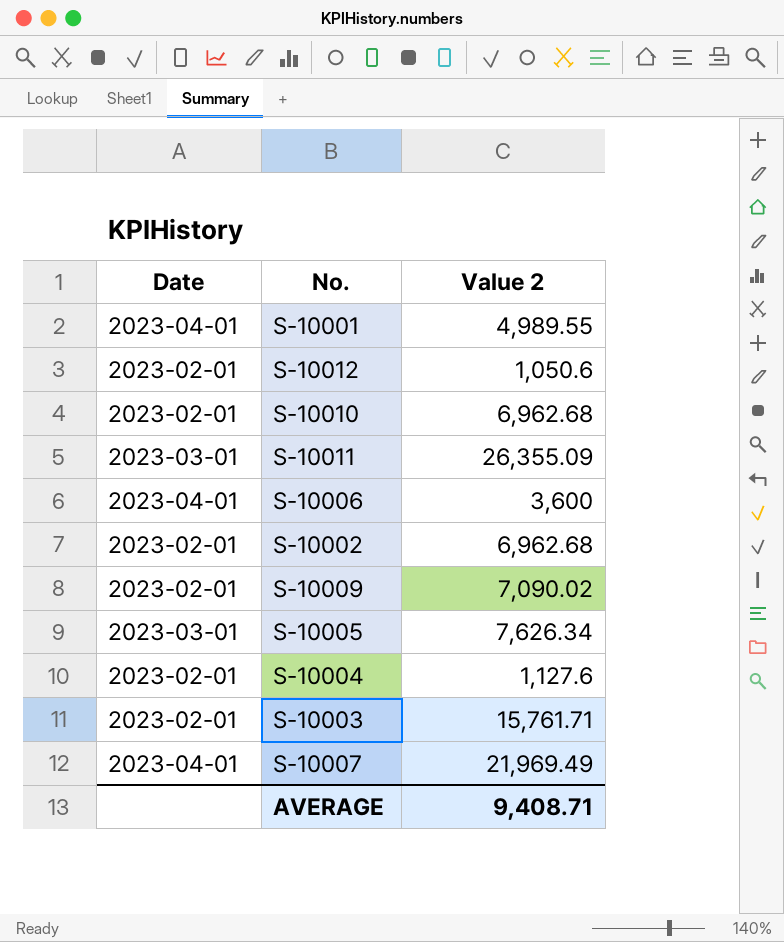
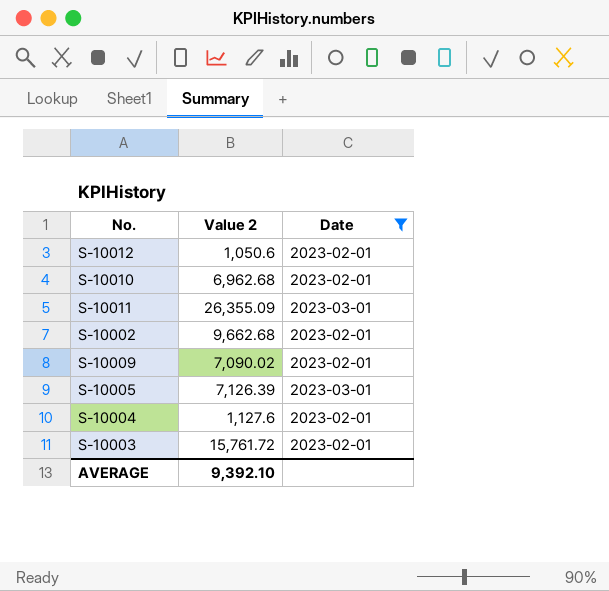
filter: none -> Date != 2023-04-01
column Date | position: 1 -> 3
S-10002 | Value 2: 6,962.68 -> 9,662.68
S-10005 | Value 2: 7,626.34 -> 7,126.39
S-10003 | Value 2: 15,761.71 -> 15,761.72
AVERAGE | Value 2: 9,408.71 -> 9,392.10

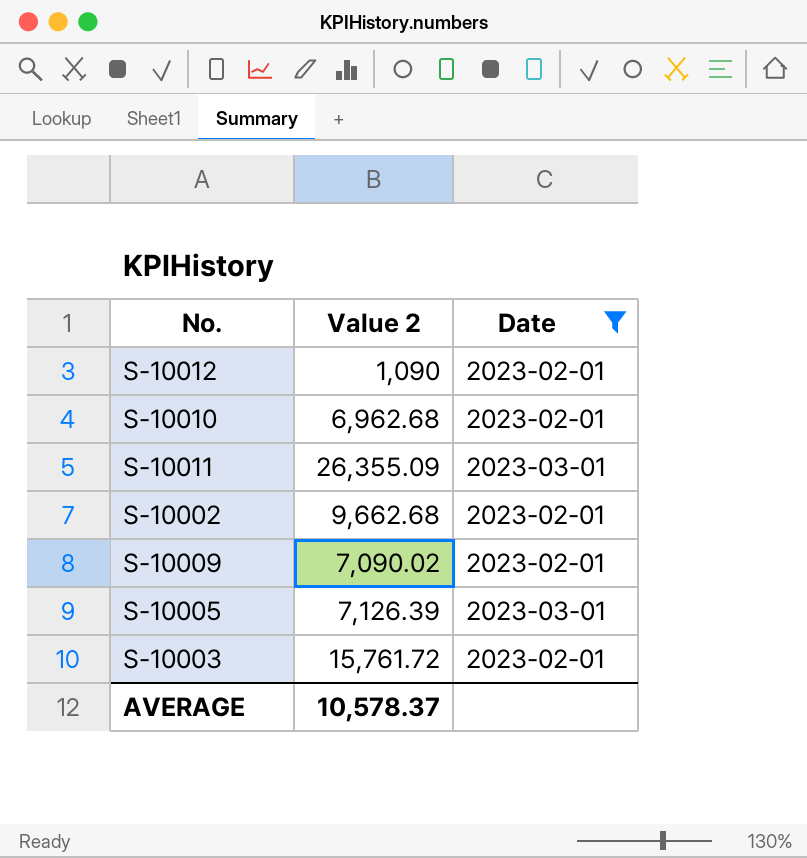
row S-10004: 1,127.6 | 2023-02-01 -> none
S-10012 | Value 2: 1,050.6 -> 1,090
AVERAGE | Value 2: 9,392.10 -> 10,578.37

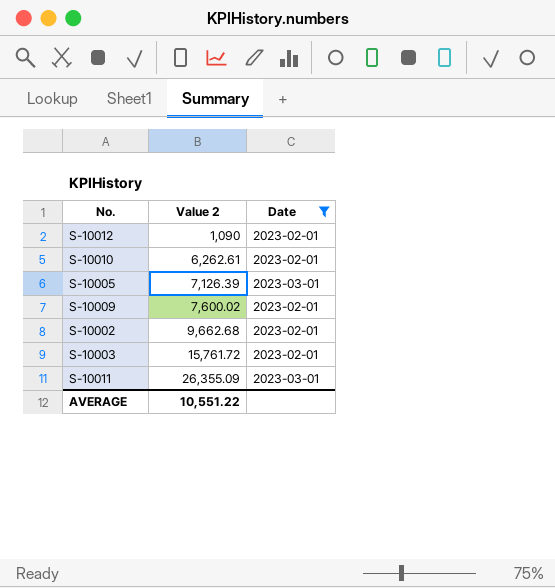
row order: none -> Value 2 ascending
S-10010 | Value 2: 6,962.68 -> 6,262.61
S-10009 | Value 2: 7,090.02 -> 7,600.02
AVERAGE | Value 2: 10,578.37 -> 10,551.22

